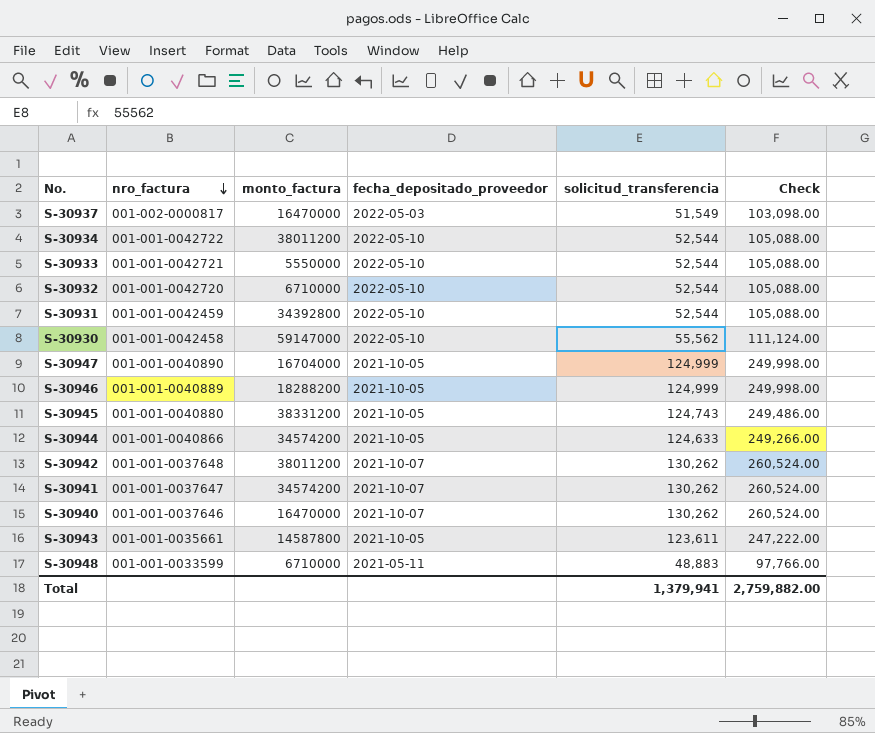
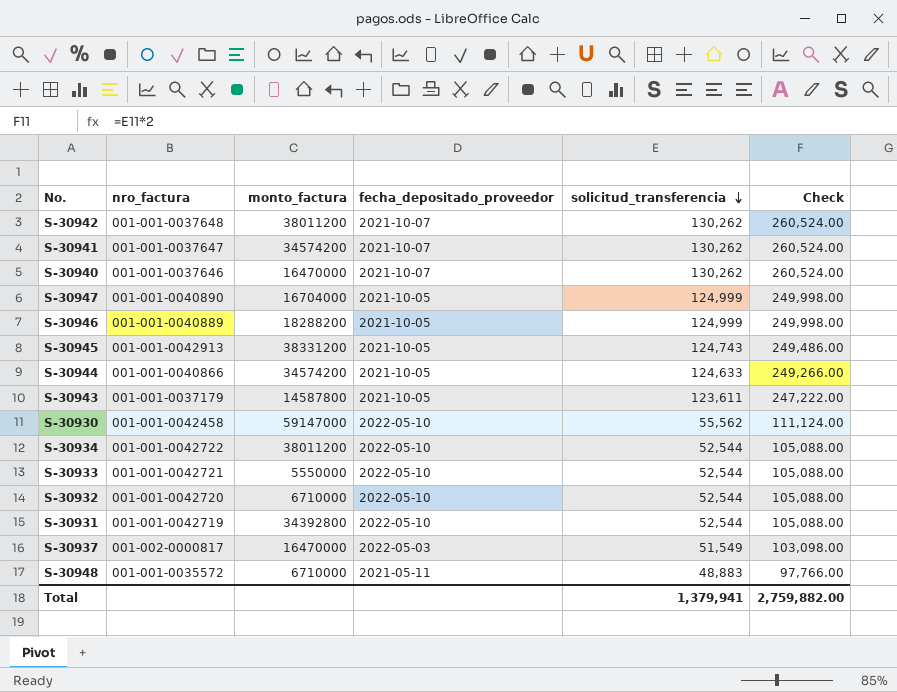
row order: nro_factura descending -> solicitud_transferencia descending
S-30945 | nro_factura: 001-001-0040880 -> 001-001-0042913
S-30943 | nro_factura: 001-001-0035661 -> 001-001-0037179
S-30931 | nro_factura: 001-001-0042459 -> 001-001-0042719
S-30948 | nro_factura: 001-001-0033599 -> 001-001-0035572

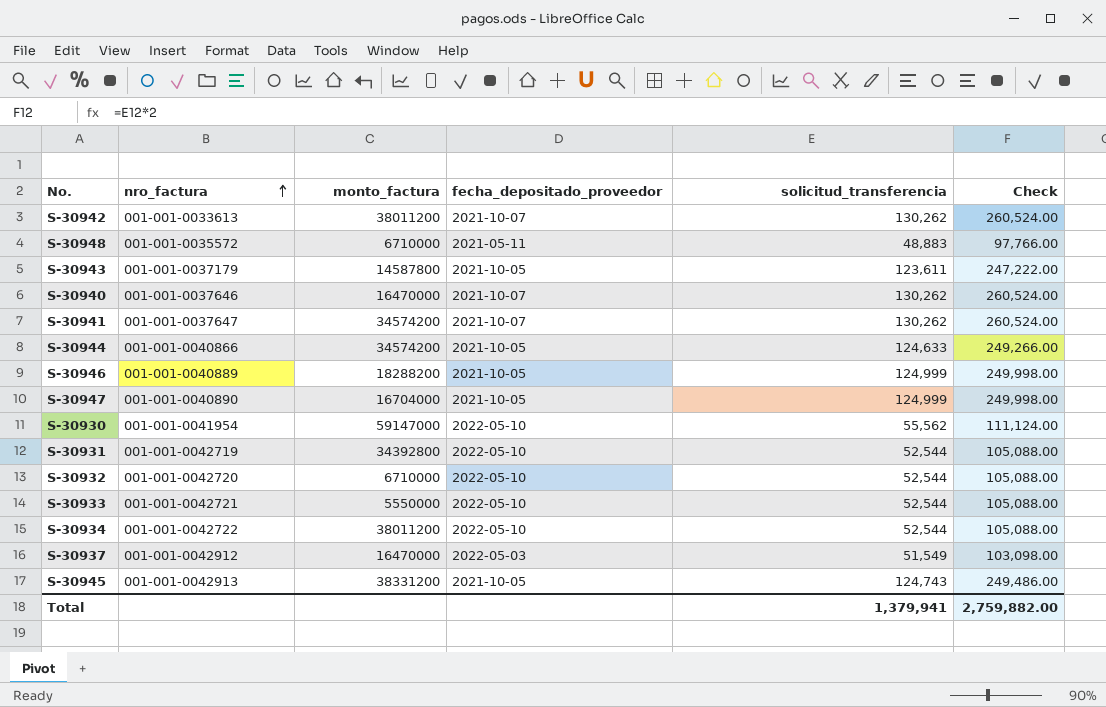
row order: solicitud_transferencia descending -> nro_factura ascending
S-30942 | nro_factura: 001-001-0037648 -> 001-001-0033613
S-30930 | nro_factura: 001-001-0042458 -> 001-001-0041954
S-30937 | nro_factura: 001-002-0000817 -> 001-001-0042912

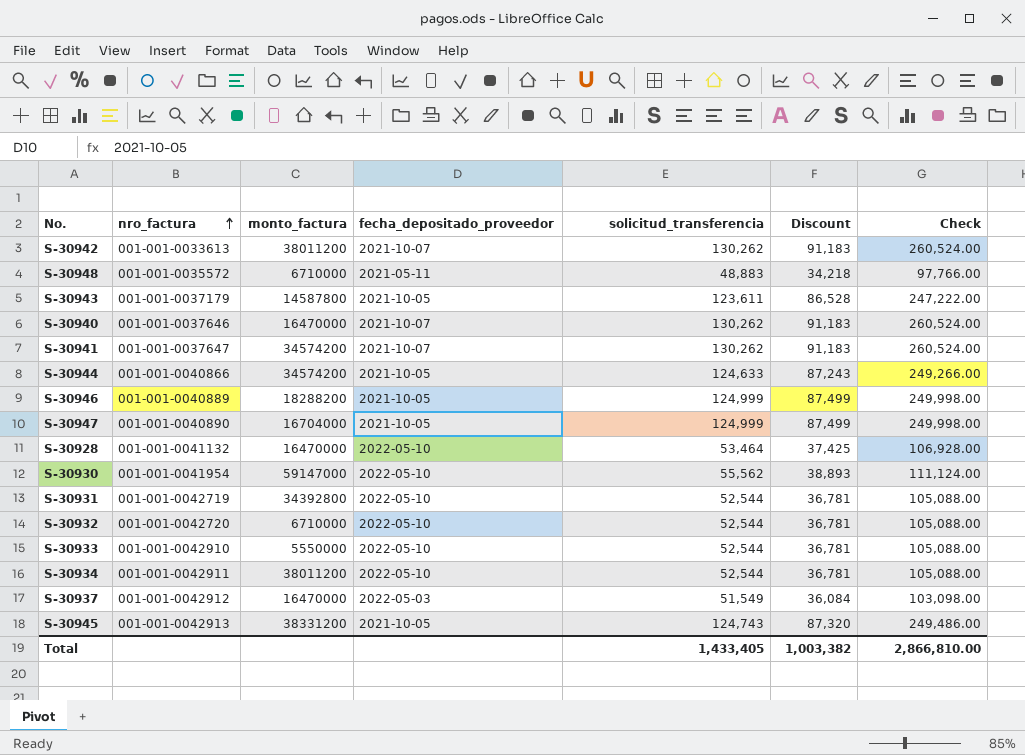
column Discount | formula: none -> [solicitud_transferencia] * 0.7
row S-30928: none -> 001-001-0041132 | 16470000 | 2022-05-10 | 53,464 | 37,425 | 106,928.00
S-30933 | nro_factura: 001-001-0042721 -> 001-001-0042910
S-30934 | nro_factura: 001-001-0042722 -> 001-001-0042911
Total | solicitud_transferencia: 1,379,941 -> 1,433,405
Total | Check: 2,759,882.00 -> 2,866,810.00

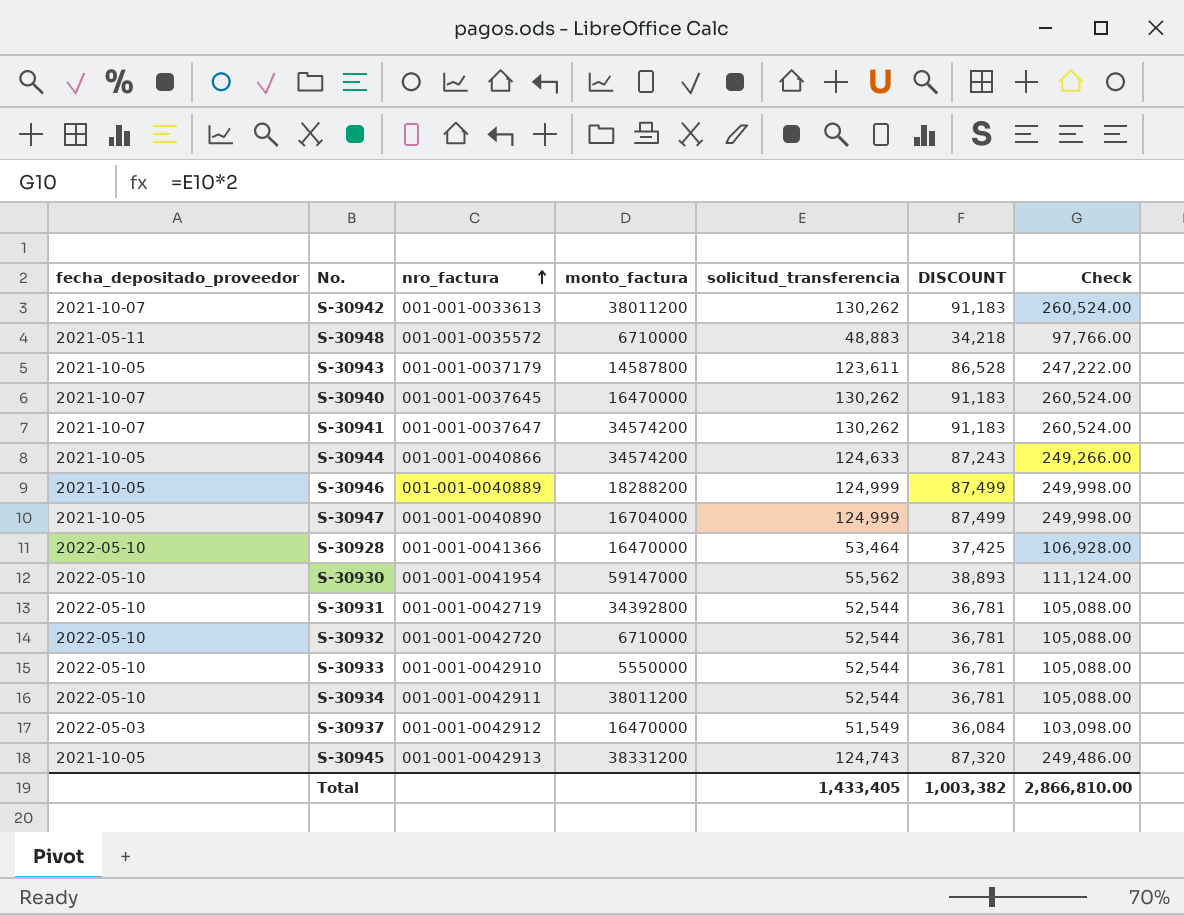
column fecha_depositado_proveedor | position: 4 -> 1
column name: Discount -> DISCOUNT
S-30940 | nro_factura: 001-001-0037646 -> 001-001-0037645
S-30928 | nro_factura: 001-001-0041132 -> 001-001-0041366

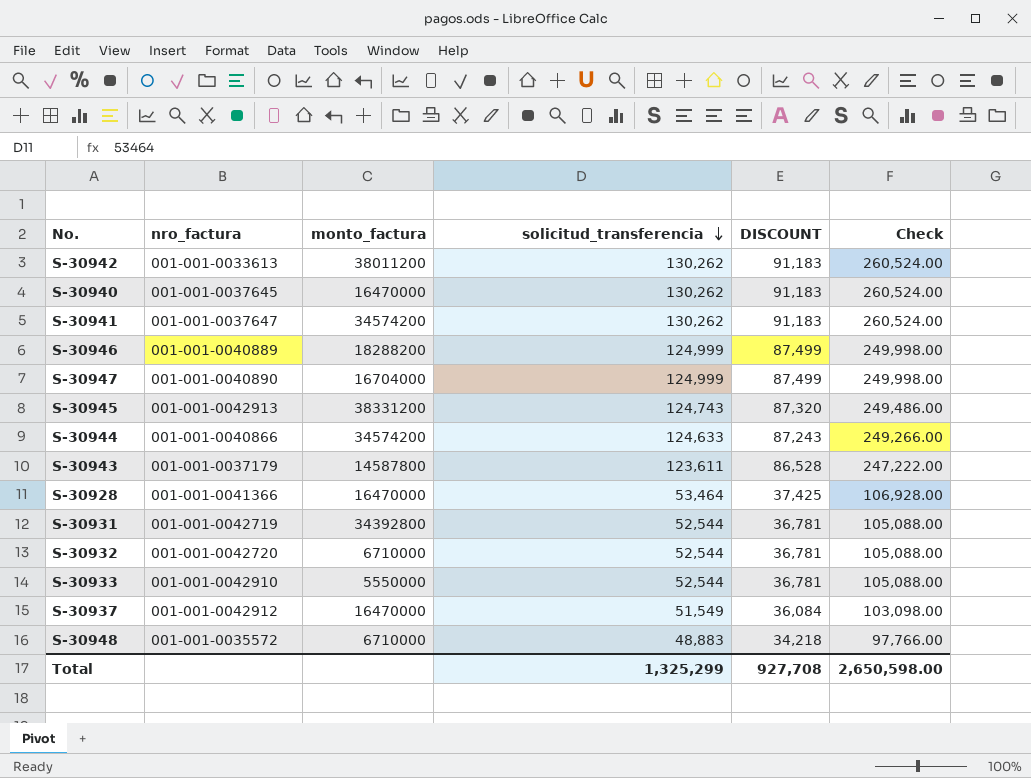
row order: nro_factura ascending -> solicitud_transferencia descending
column fecha_depositado_proveedor | position: 1 -> none
row S-30930: 2022-05-10 | 001-001-0041954 | 59147000 | 55,562 | 38,893 | 111,124.00 -> none
row S-30934: 2022-05-10 | 001-001-0042911 | 38011200 | 52,544 | 36,781 | 105,088.00 -> none
Total | solicitud_transferencia: 1,433,405 -> 1,325,299
Total | DISCOUNT: 1,003,382 -> 927,708
Total | Check: 2,866,810.00 -> 2,650,598.00

